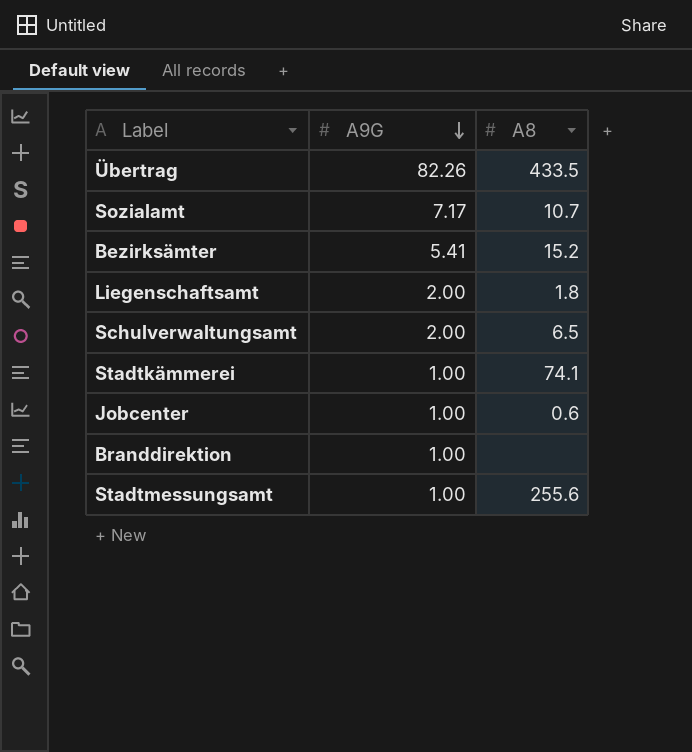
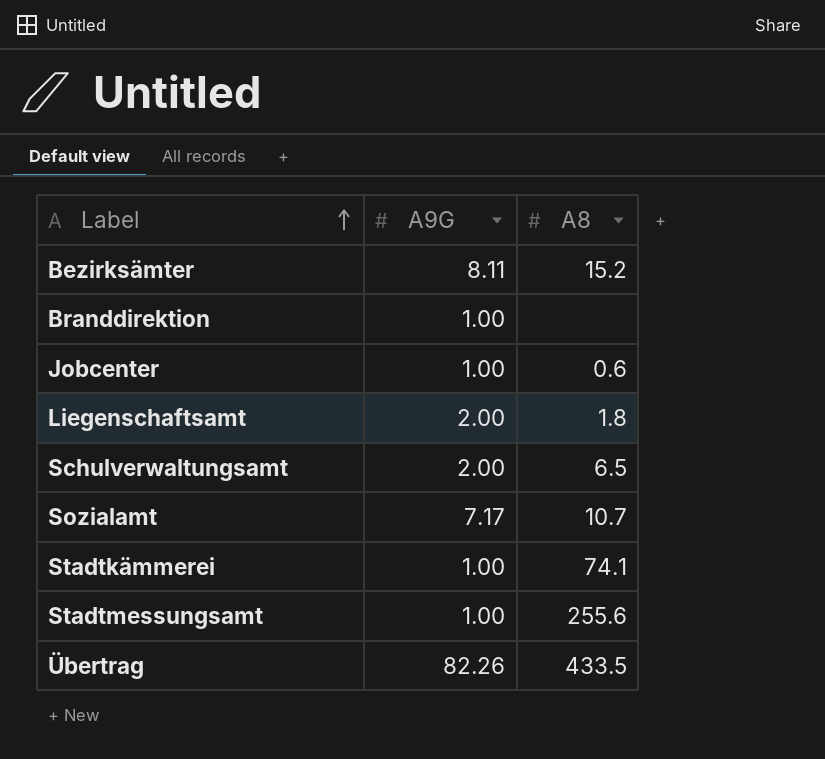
row order: A9G descending -> Label ascending
Bezirksämter | A9G: 5.41 -> 8.11

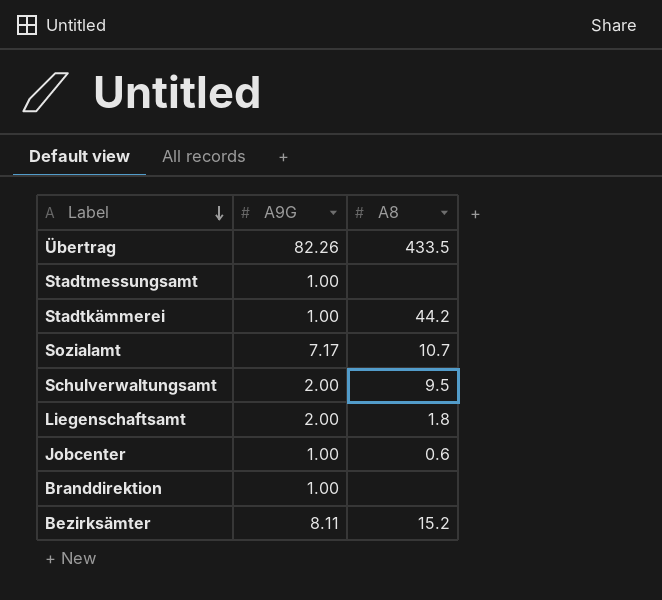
row order: Label ascending -> Label descending
Stadtmessungsamt | A8: 255.6 -> none
Stadtkämmerei | A8: 74.1 -> 44.2
Schulverwaltungsamt | A8: 6.5 -> 9.5

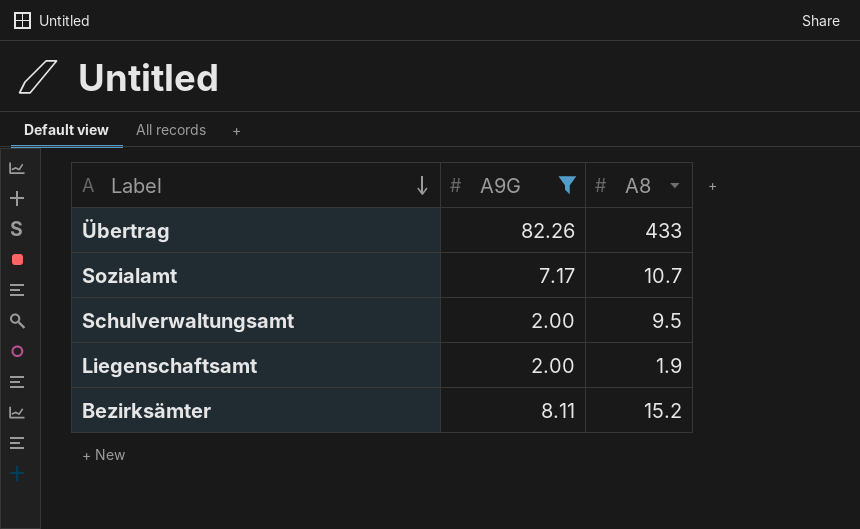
filter: none -> A9G != 1.00
Übertrag | A8: 433.5 -> 433
Liegenschaftsamt | A8: 1.8 -> 1.9

